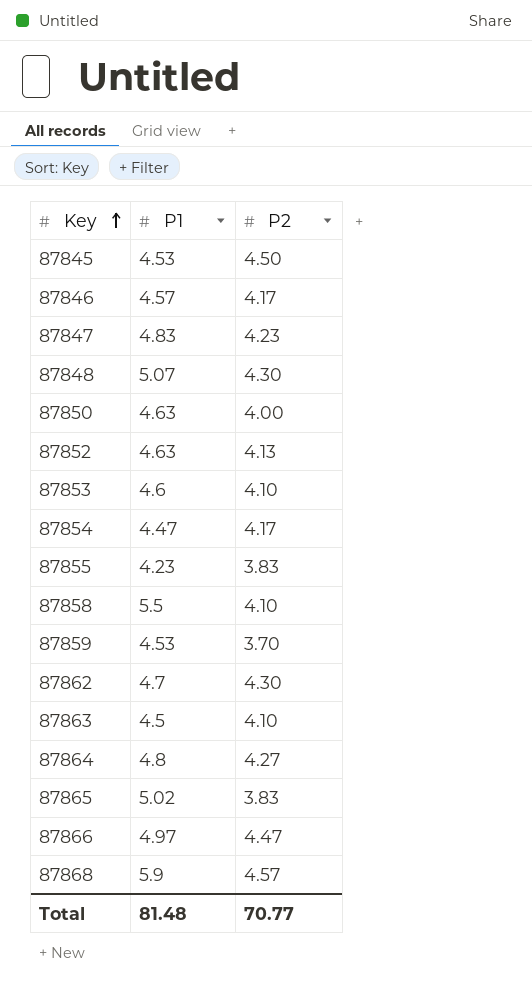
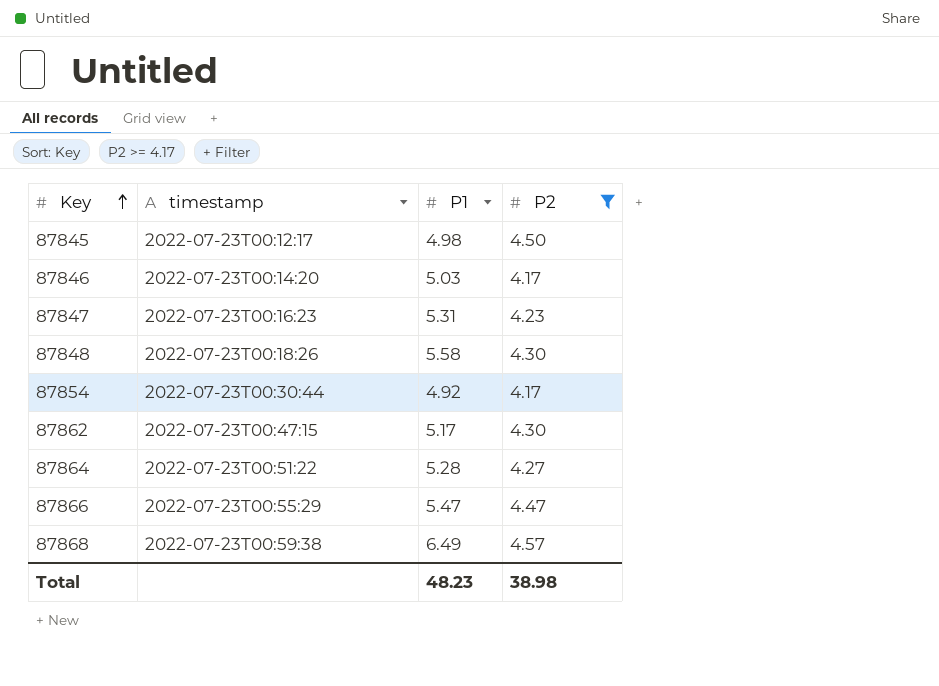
filter: none -> P2 >= 4.17
column timestamp | position: none -> 2
87845 | P1: 4.53 -> 4.98
87846 | P1: 4.57 -> 5.03
87847 | P1: 4.83 -> 5.31
87848 | P1: 5.07 -> 5.58
87854 | P1: 4.47 -> 4.92
87862 | P1: 4.7 -> 5.17
87864 | P1: 4.8 -> 5.28
87866 | P1: 4.97 -> 5.47
87868 | P1: 5.9 -> 6.49
Total | P1: 81.48 -> 48.23
Total | P2: 70.77 -> 38.98

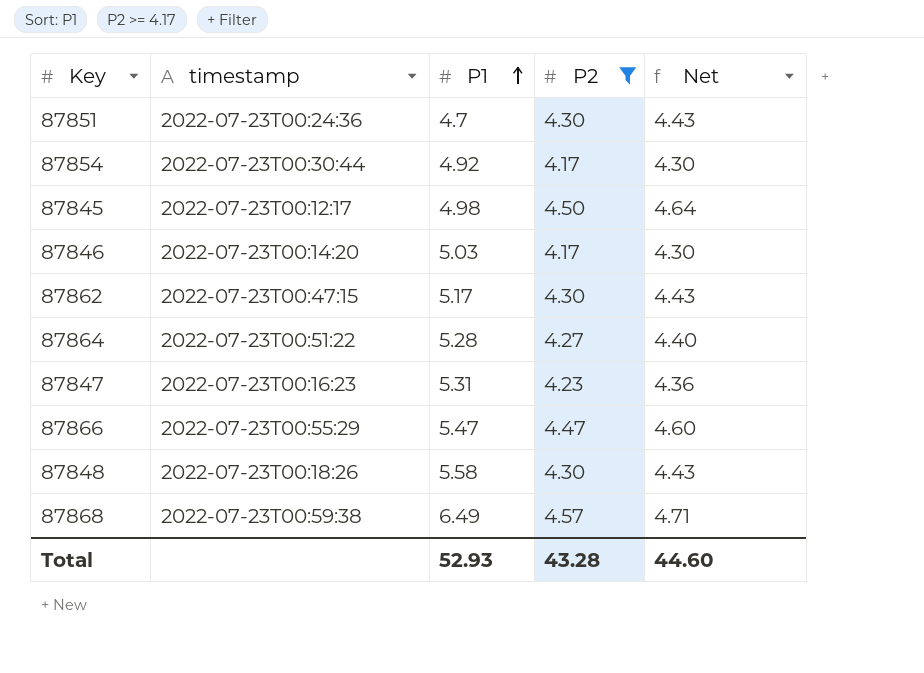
row order: Key ascending -> P1 ascending
column Net | formula: none -> [P2] * 1.03
row 87851: none -> 2022-07-23T00:24:36 | 4.7 | 4.30 | 4.43
Total | P1: 48.23 -> 52.93
Total | P2: 38.98 -> 43.28

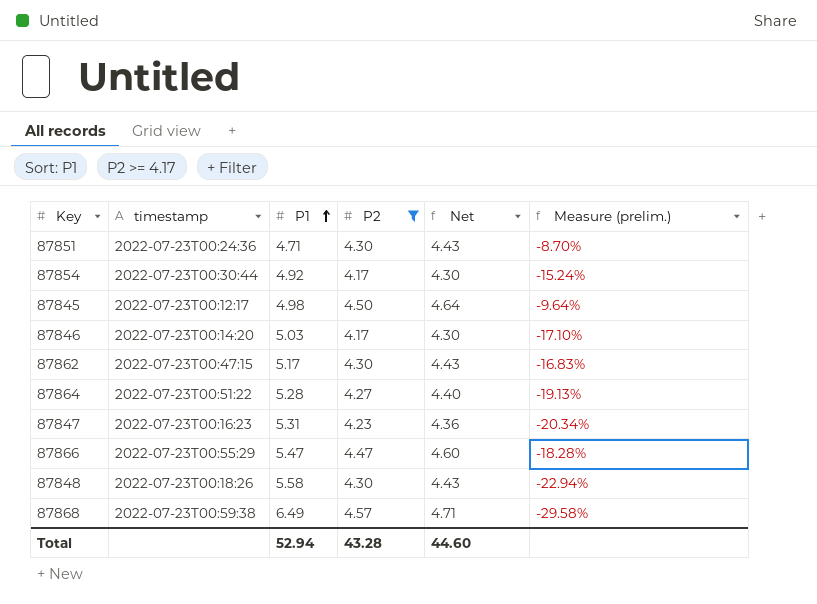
column Measure (prelim.) | formula: none -> ([P2] - [P1]) / [P1]
87851 | P1: 4.7 -> 4.71
Total | P1: 52.93 -> 52.94

